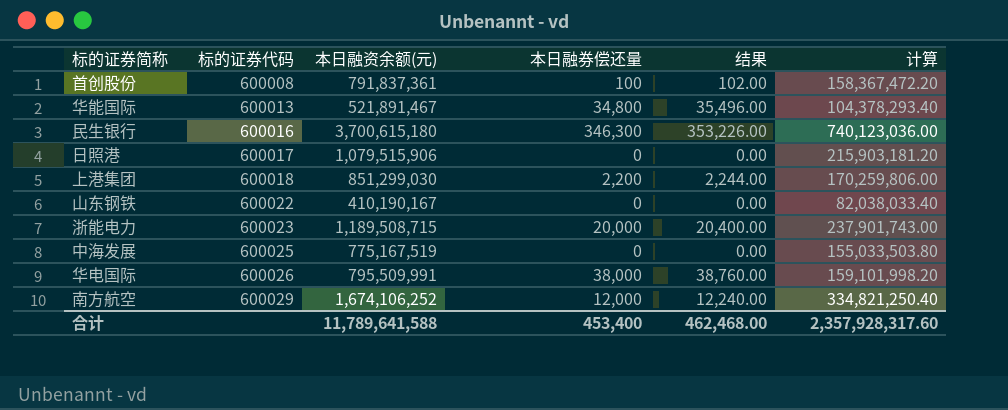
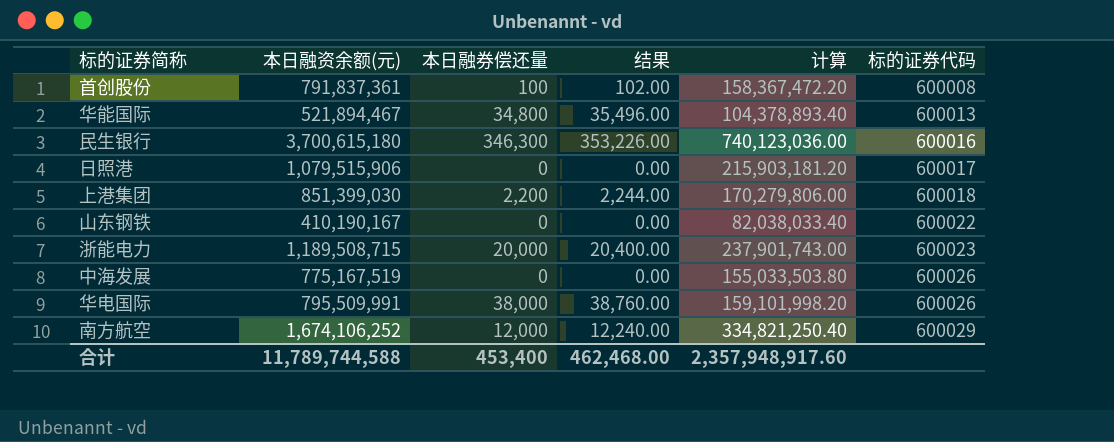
column 标的证券代码 | position: 2 -> 6
华能国际 | 本日融资余额(元): 521,891,467 -> 521,894,467
华能国际 | 计算: 104,378,293.40 -> 104,378,893.40
上港集团 | 本日融资余额(元): 851,299,030 -> 851,399,030
上港集团 | 计算: 170,259,806.00 -> 170,279,806.00
中海发展 | 标的证券代码: 600025 -> 600026
合计 | 本日融资余额(元): 11,789,641,588 -> 11,789,744,588
合计 | 计算: 2,357,928,317.60 -> 2,357,948,917.60

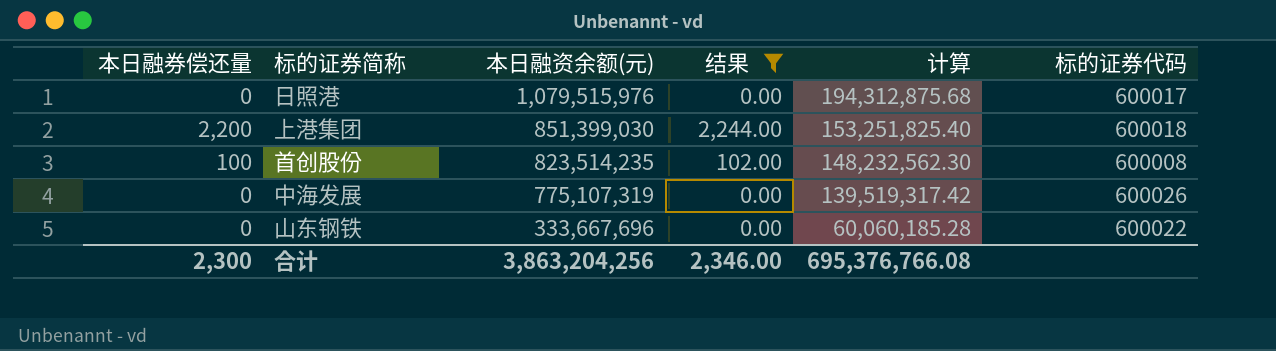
filter: none -> 结果 <= 2,244.00
row order: 标的证券代码 ascending -> 本日融资余额(元) descending
column 本日融券偿还量 | position: 3 -> 1
column 计算 | formula: [本日融资余额(元)] * 0.2 -> [本日融资余额(元)] * 0.18
日照港 | 本日融资余额(元): 1,079,515,906 -> 1,079,515,976
首创股份 | 本日融资余额(元): 791,837,361 -> 823,514,235
中海发展 | 本日融资余额(元): 775,167,519 -> 775,107,319
山东钢铁 | 本日融资余额(元): 410,190,167 -> 333,667,696
合计 | 本日融券偿还量: 453,400 -> 2,300
合计 | 本日融资余额(元): 11,789,744,588 -> 3,863,204,256
合计 | 结果: 462,468.00 -> 2,346.00
合计 | 计算: 2,357,948,917.60 -> 695,376,766.08

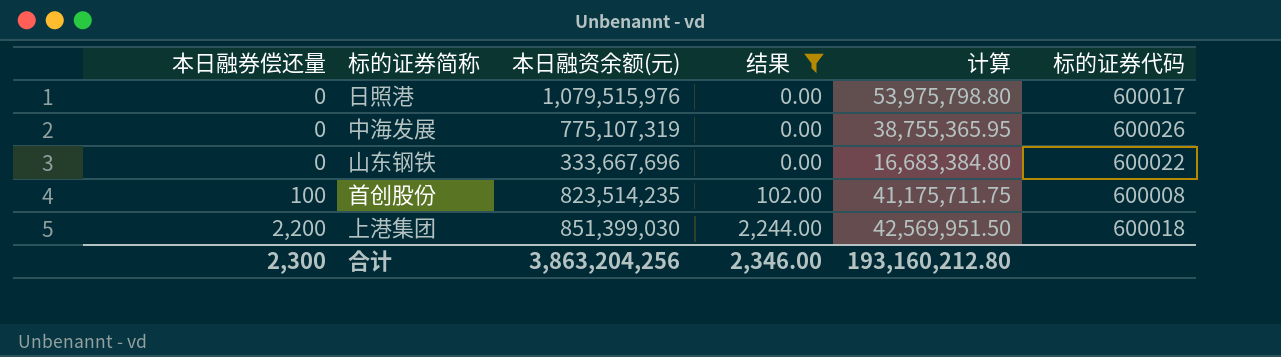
row order: 本日融资余额(元) descending -> 本日融券偿还量 ascending
column 计算 | formula: [本日融资余额(元)] * 0.18 -> [本日融资余额(元)] * 0.05
合计 | 计算: 695,376,766.08 -> 193,160,212.80

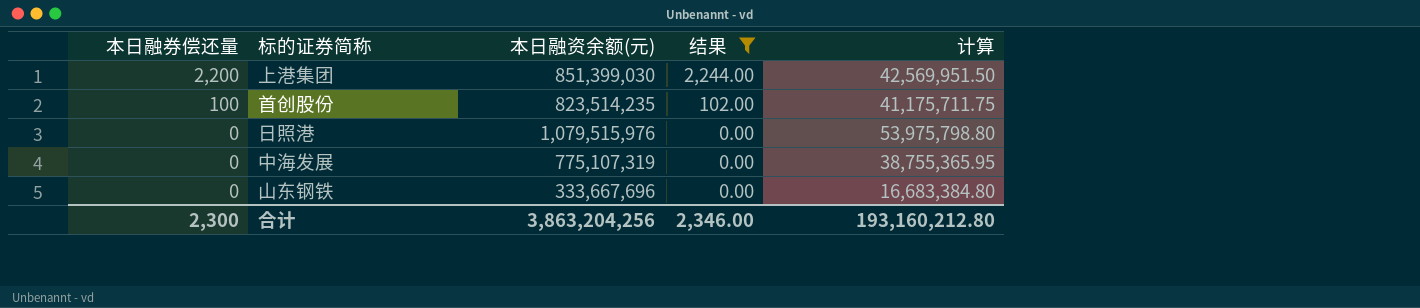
row order: 本日融券偿还量 ascending -> 本日融券偿还量 descending
column 标的证券代码 | position: 6 -> none

